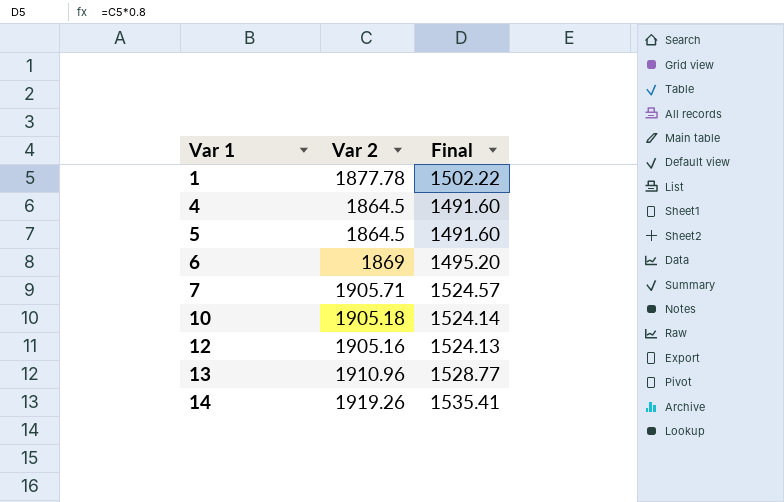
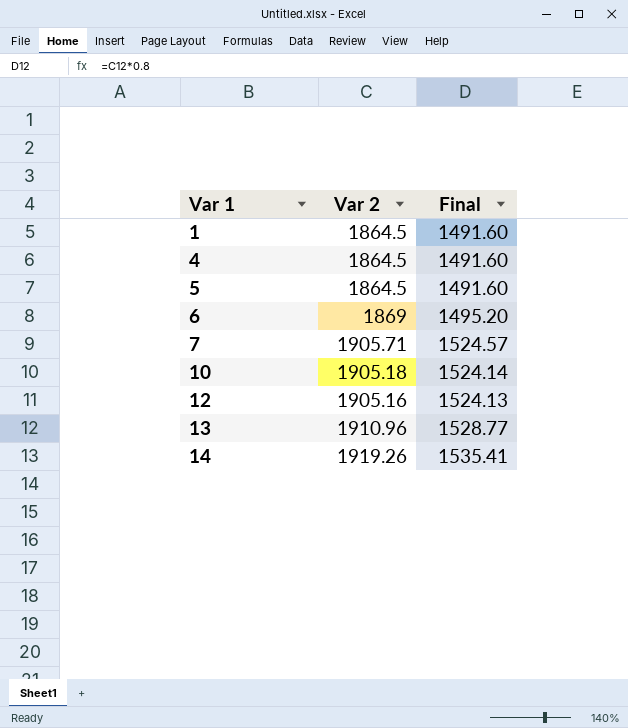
1 | Var 2: 1877.78 -> 1864.5
1 | Final: 1502.22 -> 1491.60

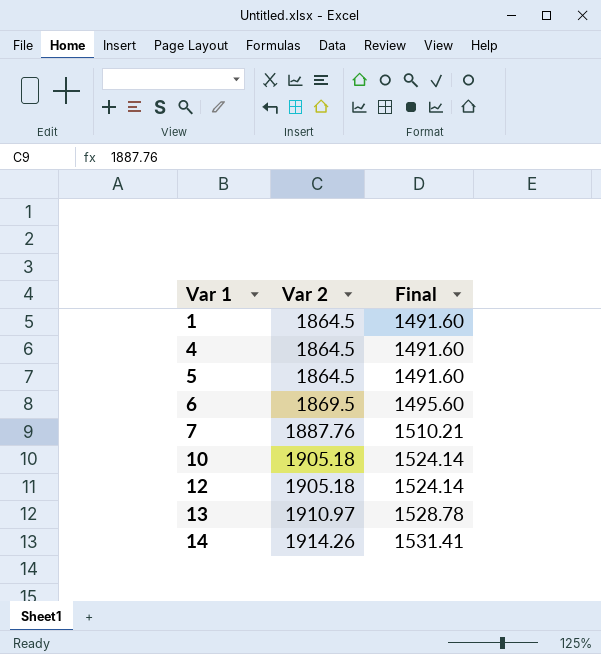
6 | Var 2: 1869 -> 1869.5
6 | Final: 1495.20 -> 1495.60
7 | Var 2: 1905.71 -> 1887.76
7 | Final: 1524.57 -> 1510.21
12 | Var 2: 1905.16 -> 1905.18
12 | Final: 1524.13 -> 1524.14
13 | Var 2: 1910.96 -> 1910.97
13 | Final: 1528.77 -> 1528.78
14 | Var 2: 1919.26 -> 1914.26
14 | Final: 1535.41 -> 1531.41

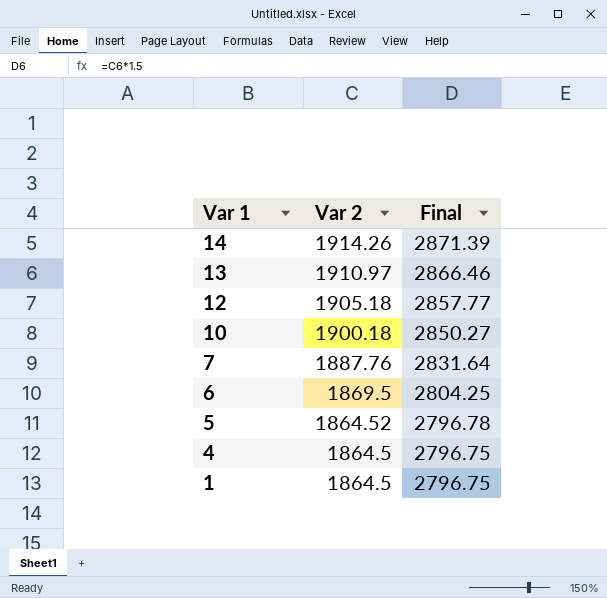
row order: Var 1 ascending -> Var 1 descending
column Final | formula: [Var 2] * 0.8 -> [Var 2] * 1.5
10 | Var 2: 1905.18 -> 1900.18
5 | Var 2: 1864.5 -> 1864.52

